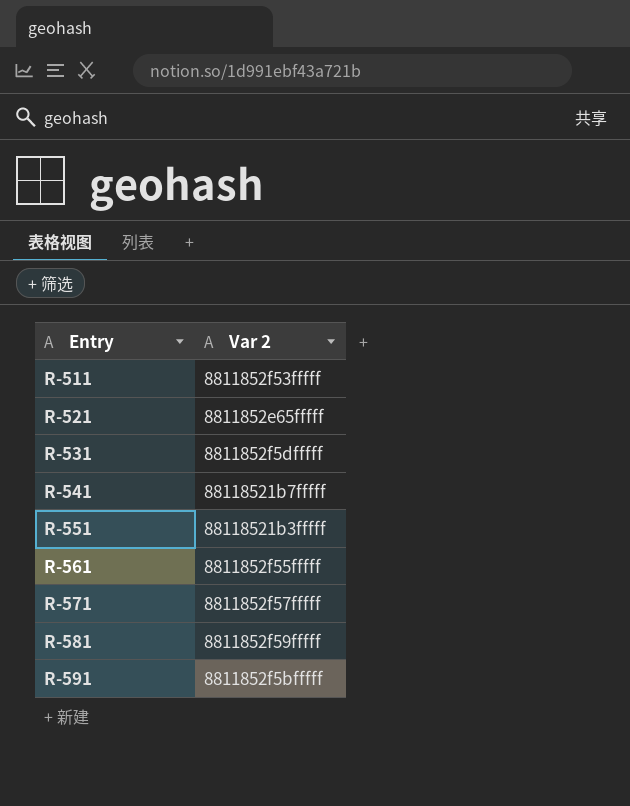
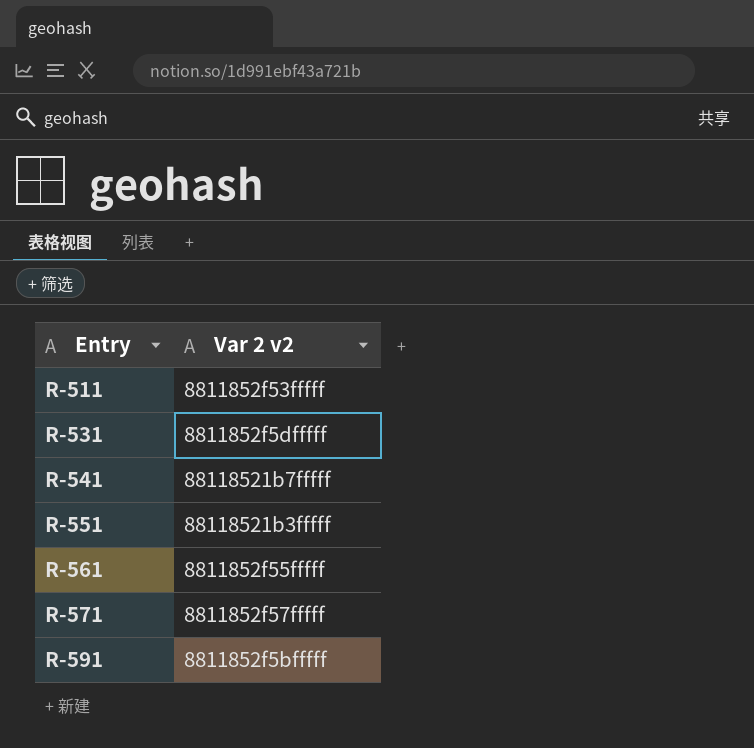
column name: Var 2 -> Var 2 v2
row R-521: 8811852e65fffff -> none
row R-581: 8811852f59fffff -> none

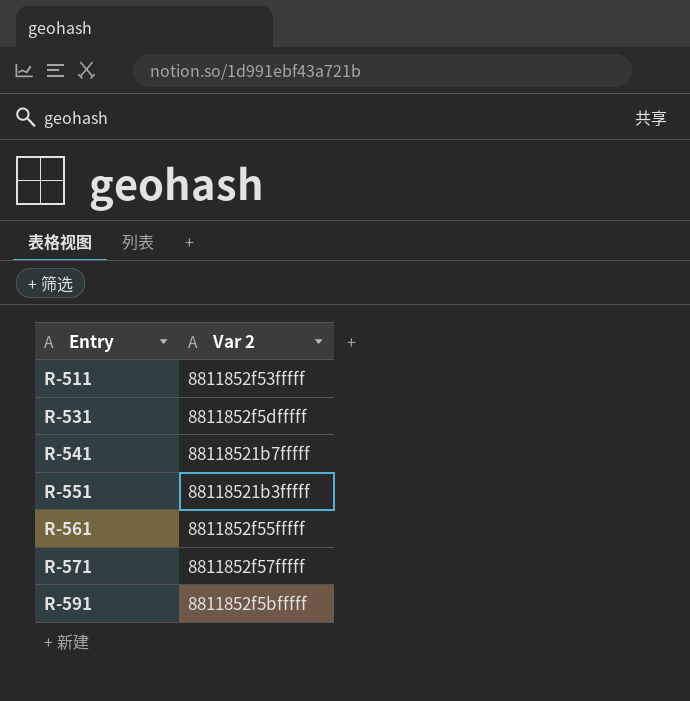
column name: Var 2 v2 -> Var 2

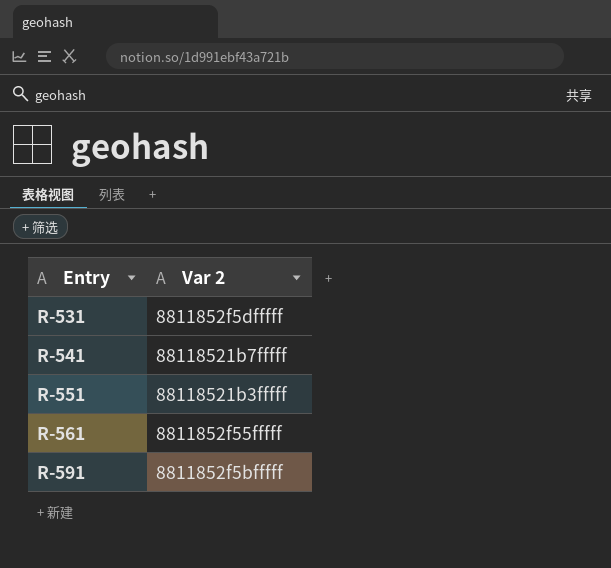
row R-511: 8811852f53fffff -> none
row R-571: 8811852f57fffff -> none

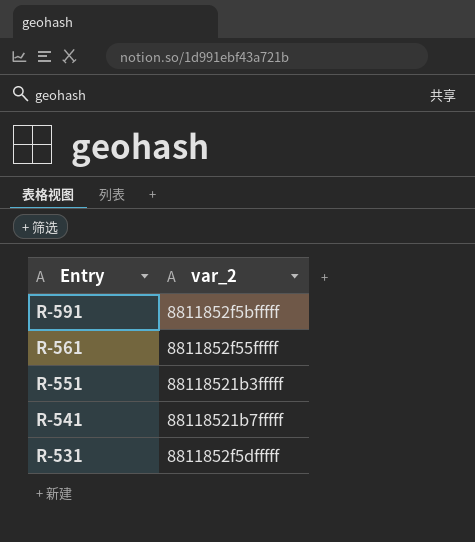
row order: Entry ascending -> Entry descending
column name: Var 2 -> var_2

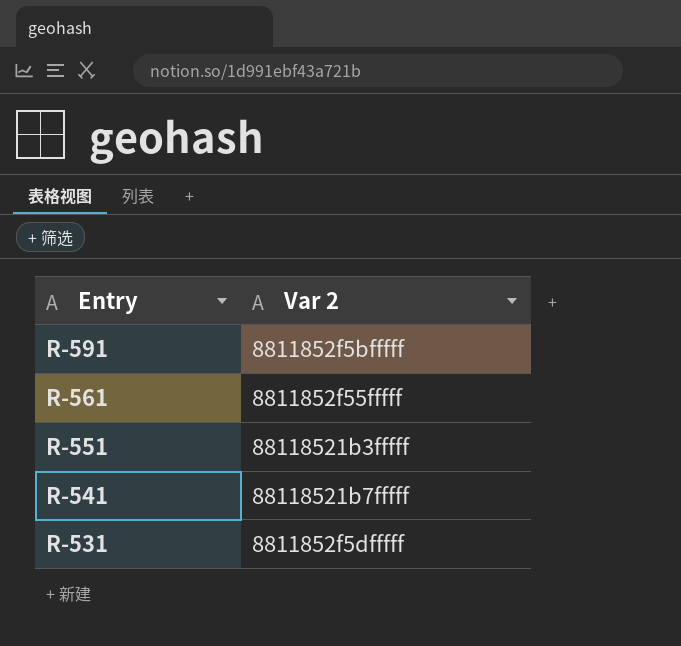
column name: var_2 -> Var 2

